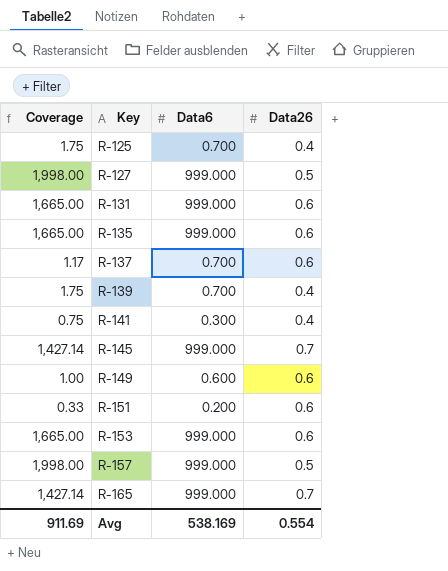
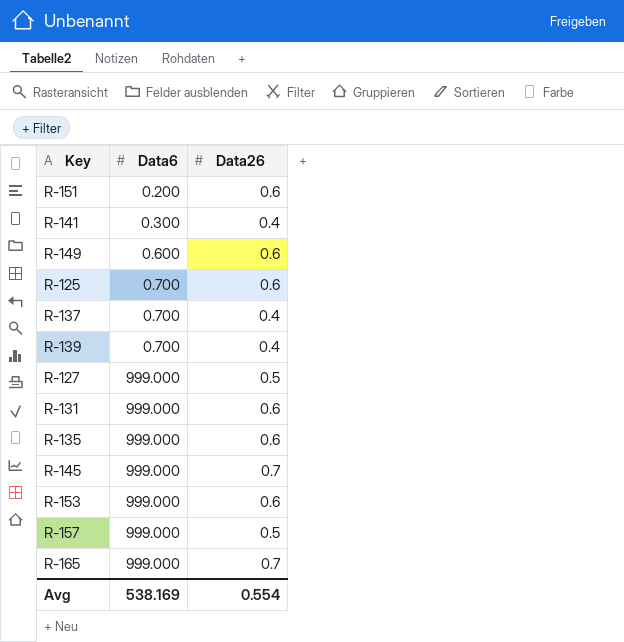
row order: Key ascending -> Data6 ascending
column Coverage | formula: [Data6] / [Data26] -> none
R-125 | Data26: 0.4 -> 0.6
R-137 | Data26: 0.6 -> 0.4

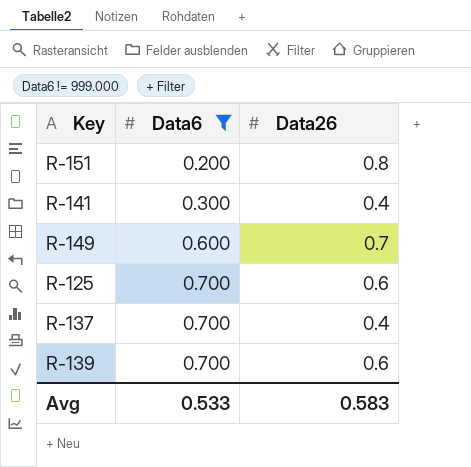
filter: none -> Data6 != 999.000
R-151 | Data26: 0.6 -> 0.8
R-149 | Data26: 0.6 -> 0.7
R-139 | Data26: 0.4 -> 0.6
Avg | Data6: 538.169 -> 0.533
Avg | Data26: 0.554 -> 0.583

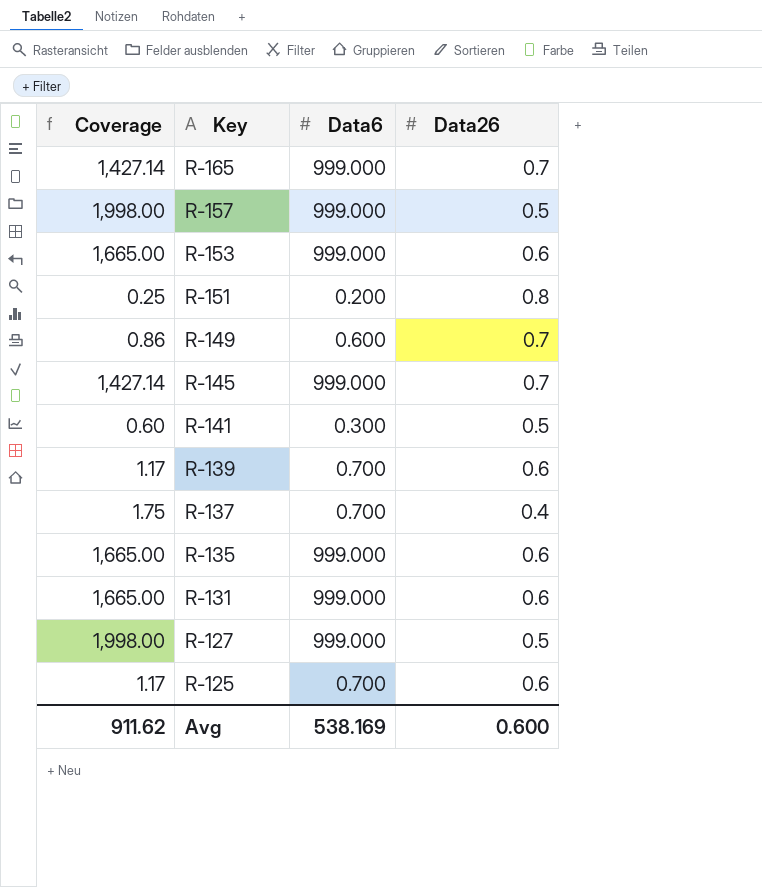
filter: Data6 != 999.000 -> none
row order: Data6 ascending -> Key descending
column Coverage | formula: none -> [Data6] / [Data26]
R-141 | Data26: 0.4 -> 0.5
Avg | Data6: 0.533 -> 538.169
Avg | Data26: 0.583 -> 0.600

